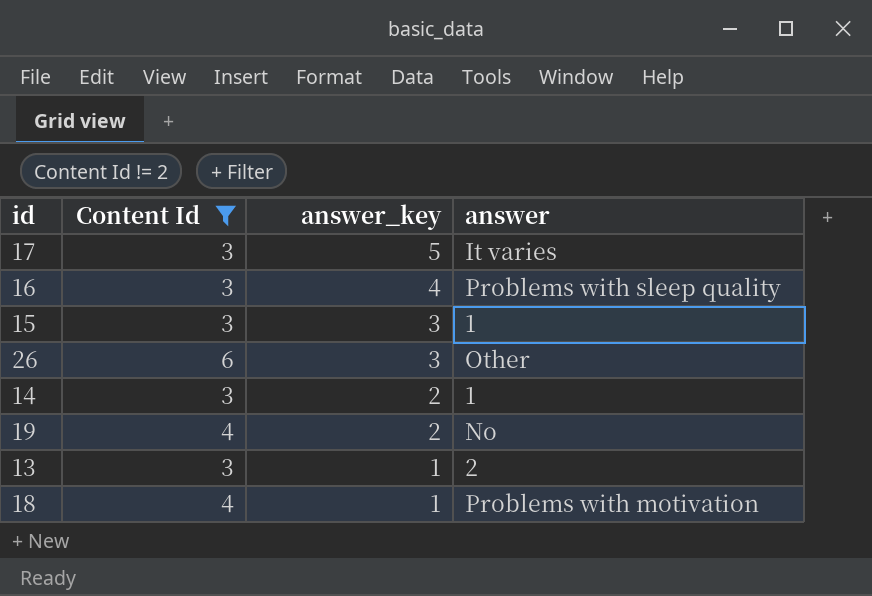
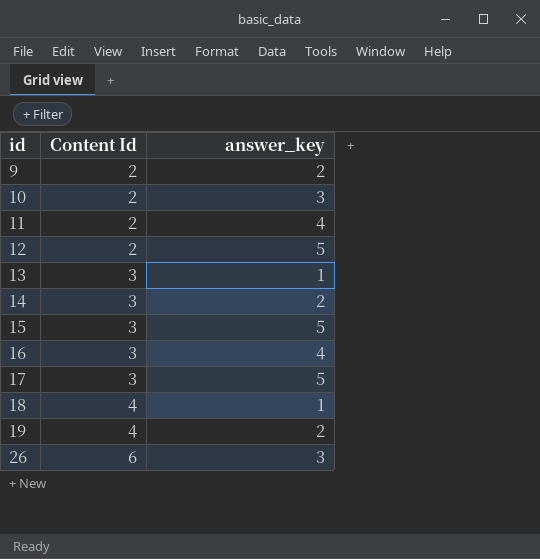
filter: Content Id != 2 -> none
row order: answer_key descending -> id ascending
column answer | position: 4 -> none
15 | answer_key: 3 -> 5

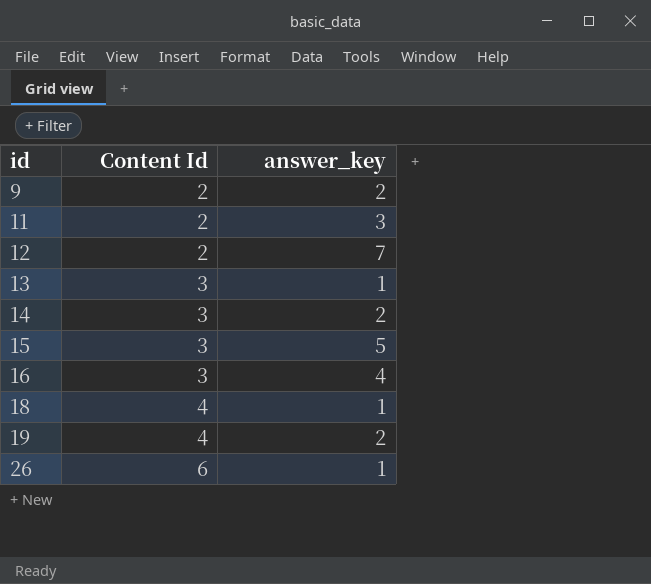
row 10: 2 | 3 -> none
row 17: 3 | 5 -> none
11 | answer_key: 4 -> 3
12 | answer_key: 5 -> 7
26 | answer_key: 3 -> 1

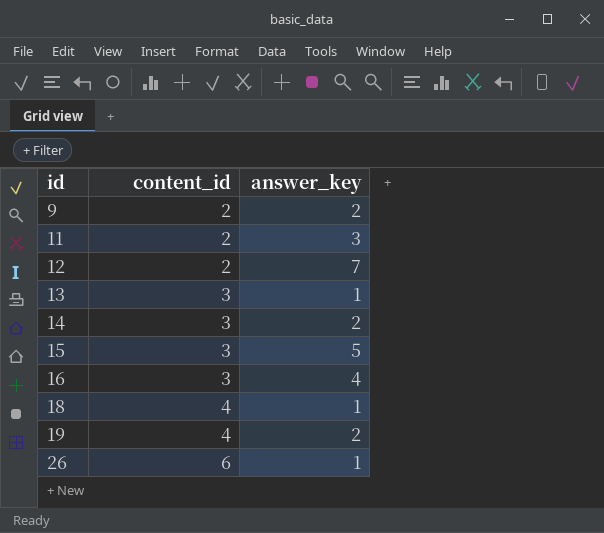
column name: Content Id -> content_id

